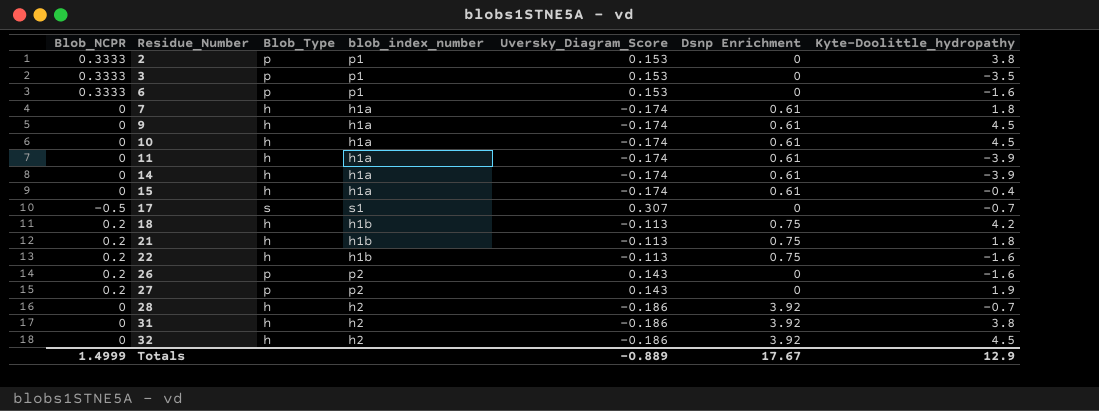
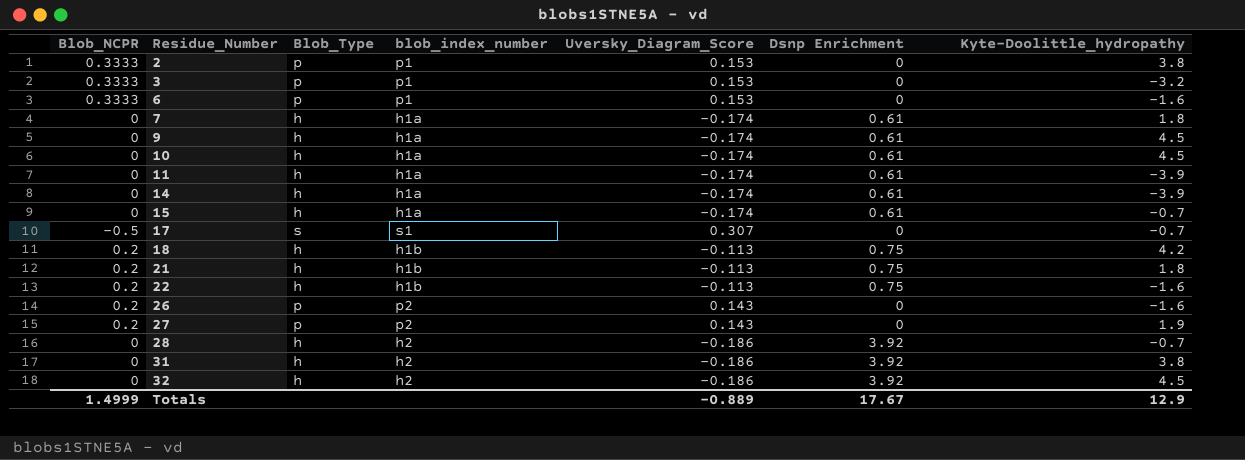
3 | Kyte-Doolittle_hydropathy: -3.5 -> -3.2
15 | Kyte-Doolittle_hydropathy: -0.4 -> -0.7

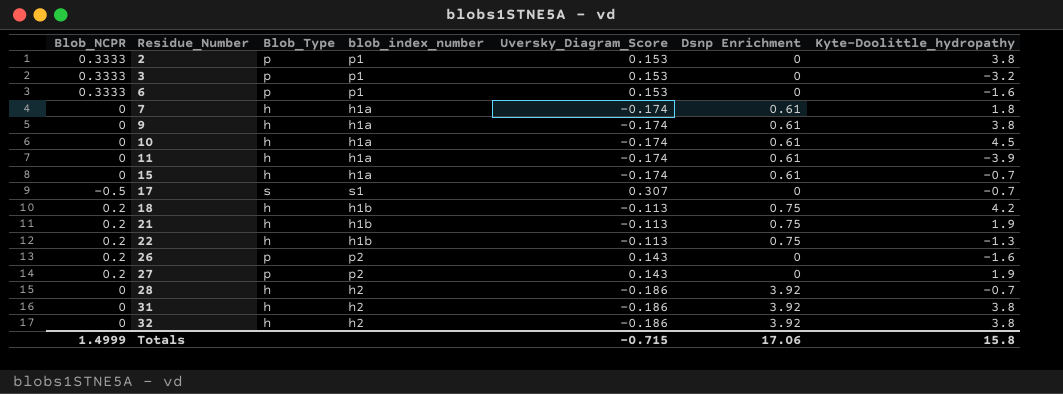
row 14: 0 | h | h1a | -0.174 | 0.61 | -3.9 -> none
9 | Kyte-Doolittle_hydropathy: 4.5 -> 3.8
21 | Kyte-Doolittle_hydropathy: 1.8 -> 1.9
22 | Kyte-Doolittle_hydropathy: -1.6 -> -1.3
32 | Kyte-Doolittle_hydropathy: 4.5 -> 3.8
Totals | Uversky_Diagram_Score: -0.889 -> -0.715
Totals | Dsnp Enrichment: 17.67 -> 17.06
Totals | Kyte-Doolittle_hydropathy: 12.9 -> 15.8

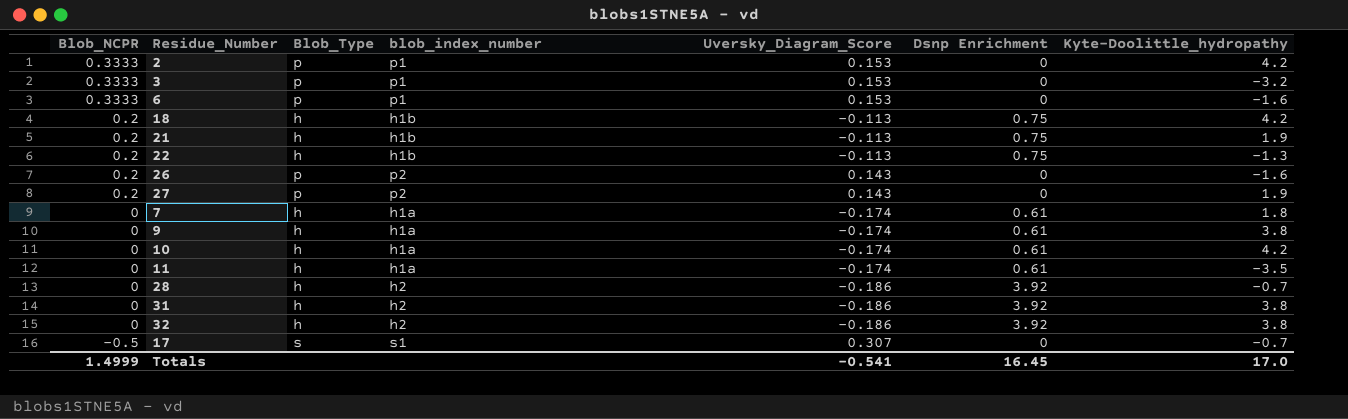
row order: Residue_Number ascending -> Blob_NCPR descending
row 15: 0 | h | h1a | -0.174 | 0.61 | -0.7 -> none
2 | Kyte-Doolittle_hydropathy: 3.8 -> 4.2
10 | Kyte-Doolittle_hydropathy: 4.5 -> 4.2
11 | Kyte-Doolittle_hydropathy: -3.9 -> -3.5
Totals | Uversky_Diagram_Score: -0.715 -> -0.541
Totals | Dsnp Enrichment: 17.06 -> 16.45
Totals | Kyte-Doolittle_hydropathy: 15.8 -> 17.0

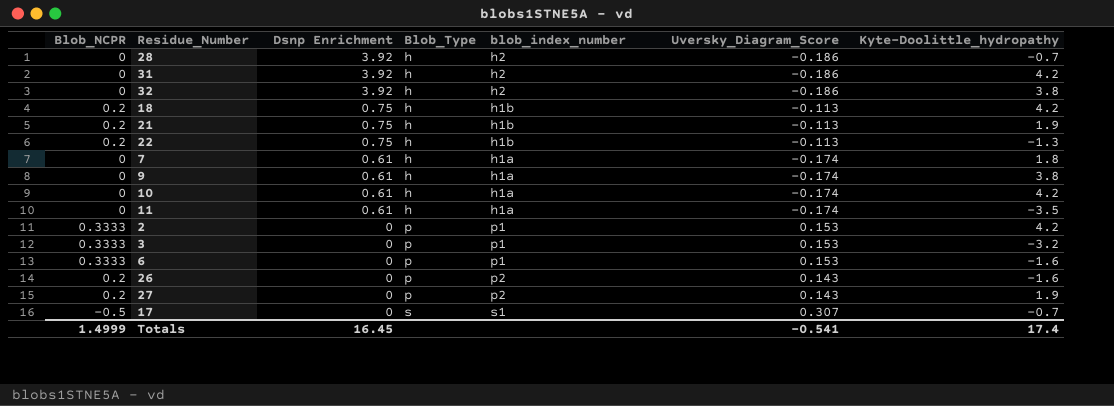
row order: Blob_NCPR descending -> Dsnp Enrichment descending
column Dsnp Enrichment | position: 6 -> 3
31 | Kyte-Doolittle_hydropathy: 3.8 -> 4.2
Totals | Kyte-Doolittle_hydropathy: 17.0 -> 17.4

